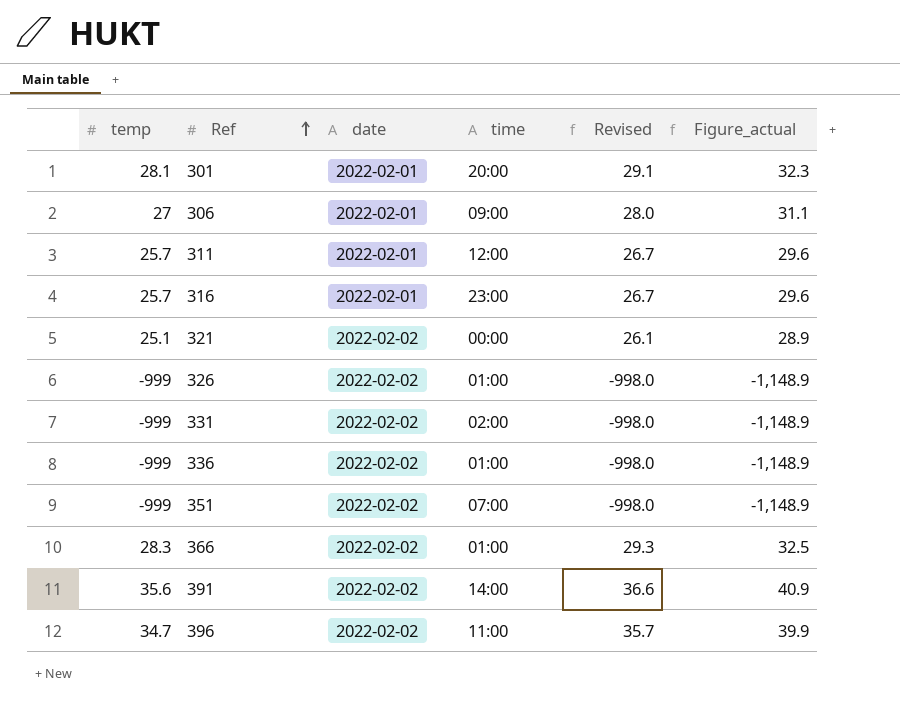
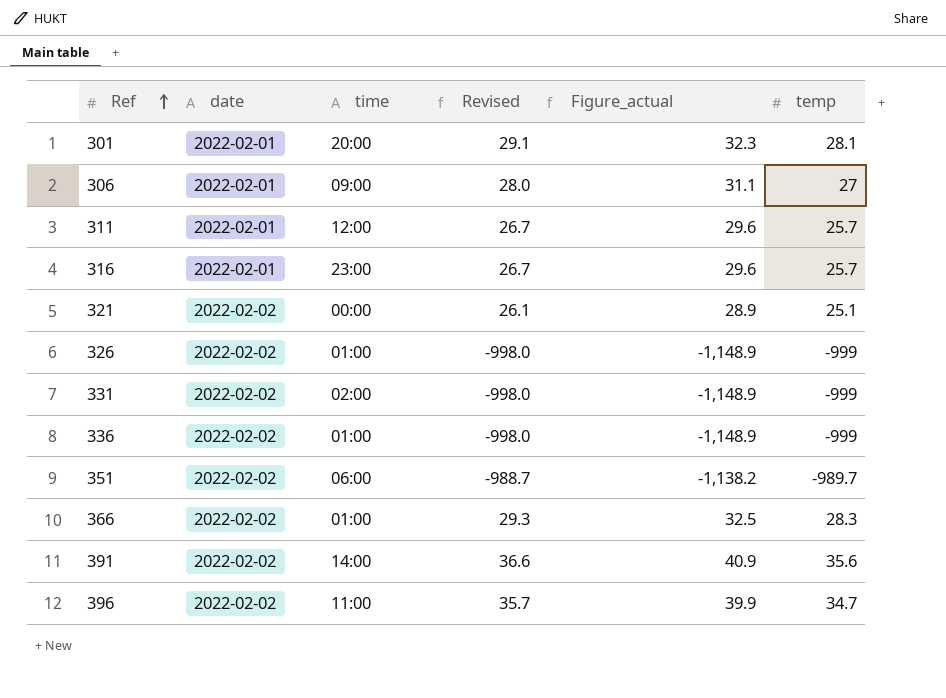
column temp | position: 1 -> 6
351 | time: 07:00 -> 06:00
351 | Revised: -998.0 -> -988.7
351 | Figure_actual: -1,148.9 -> -1,138.2
351 | temp: -999 -> -989.7

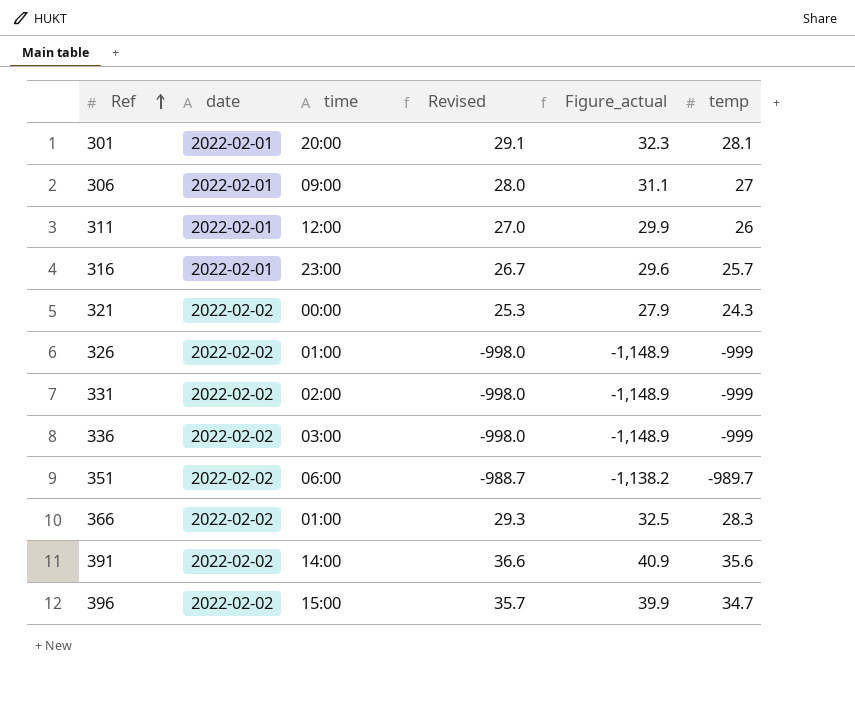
311 | Revised: 26.7 -> 27.0
311 | Figure_actual: 29.6 -> 29.9
311 | temp: 25.7 -> 26
321 | Revised: 26.1 -> 25.3
321 | Figure_actual: 28.9 -> 27.9
321 | temp: 25.1 -> 24.3
336 | time: 01:00 -> 03:00
396 | time: 11:00 -> 15:00

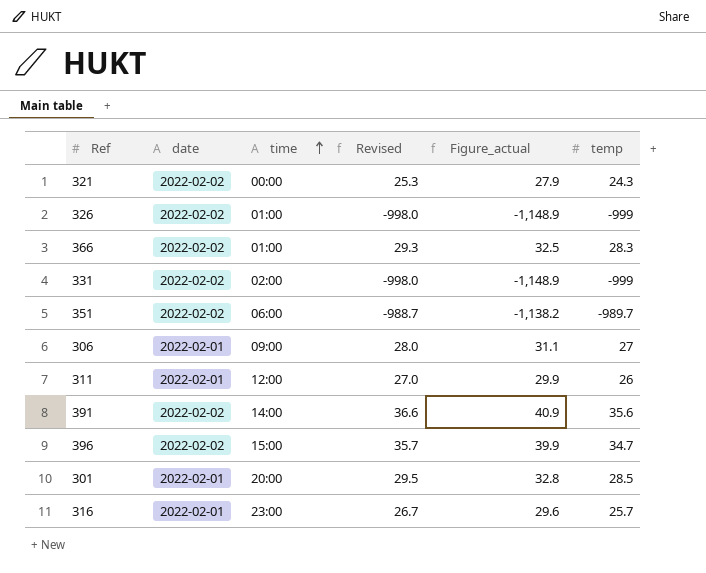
row order: Ref ascending -> time ascending
row 336: 2022-02-02 | 03:00 | -998.0 | -1,148.9 | -999 -> none
301 | Revised: 29.1 -> 29.5
301 | Figure_actual: 32.3 -> 32.8
301 | temp: 28.1 -> 28.5

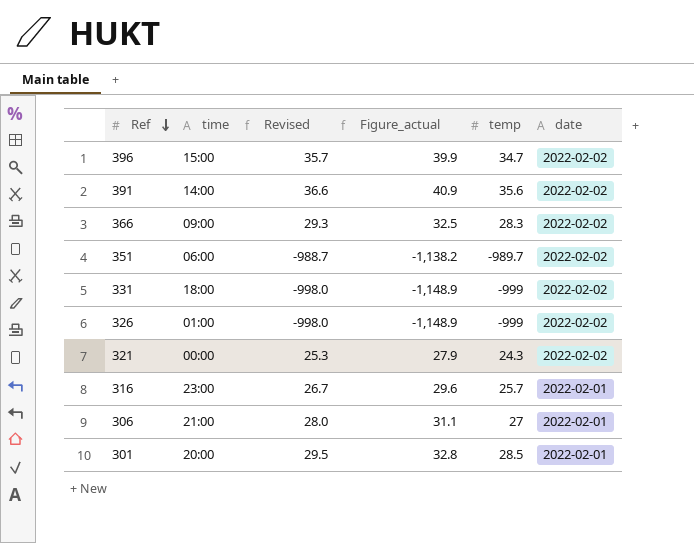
row order: time ascending -> Ref descending
column date | position: 2 -> 6
row 311: 2022-02-01 | 12:00 | 27.0 | 29.9 | 26 -> none
366 | time: 01:00 -> 09:00
331 | time: 02:00 -> 18:00
306 | time: 09:00 -> 21:00

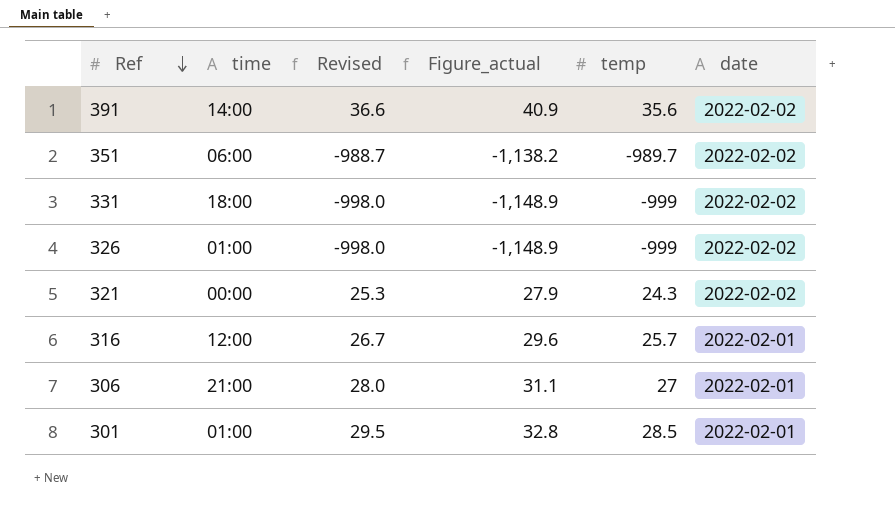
row 396: 15:00 | 35.7 | 39.9 | 34.7 | 2022-02-02 -> none
row 366: 09:00 | 29.3 | 32.5 | 28.3 | 2022-02-02 -> none
316 | time: 23:00 -> 12:00
301 | time: 20:00 -> 01:00

